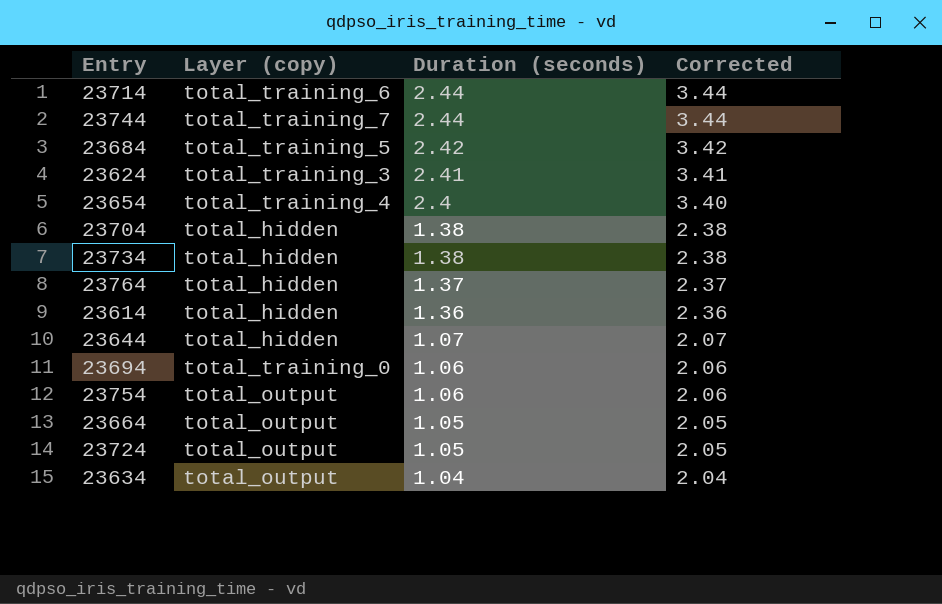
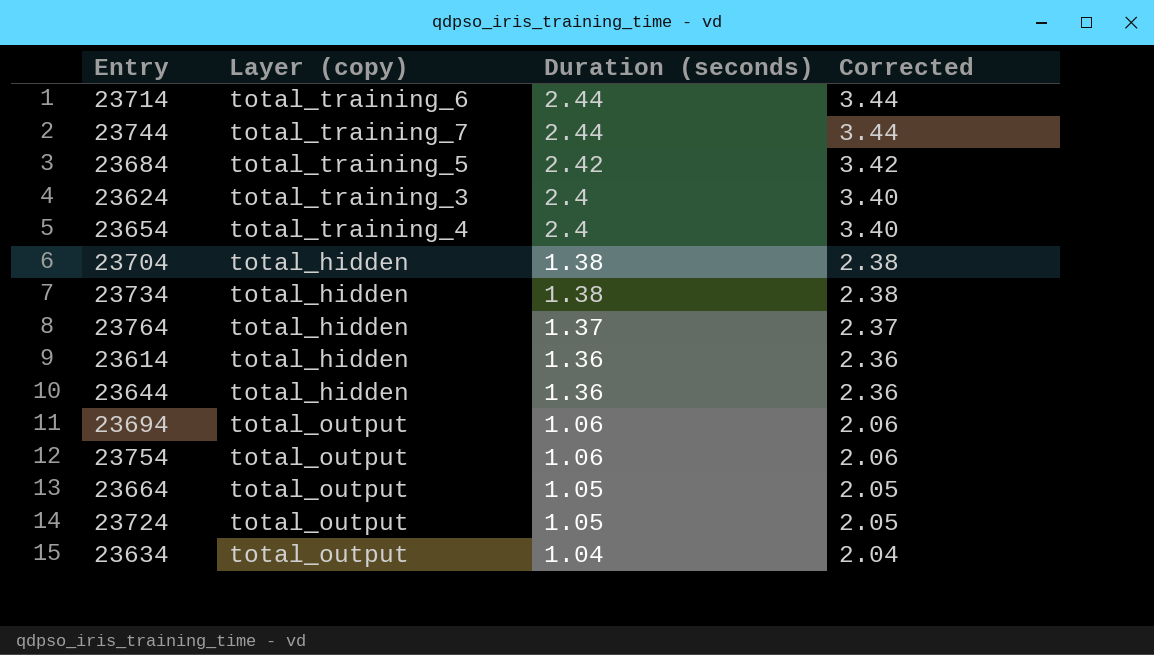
23624 | Duration (seconds): 2.41 -> 2.4
23624 | Corrected: 3.41 -> 3.40
23644 | Duration (seconds): 1.07 -> 1.36
23644 | Corrected: 2.07 -> 2.36
23694 | Layer (copy): total_training_0 -> total_output

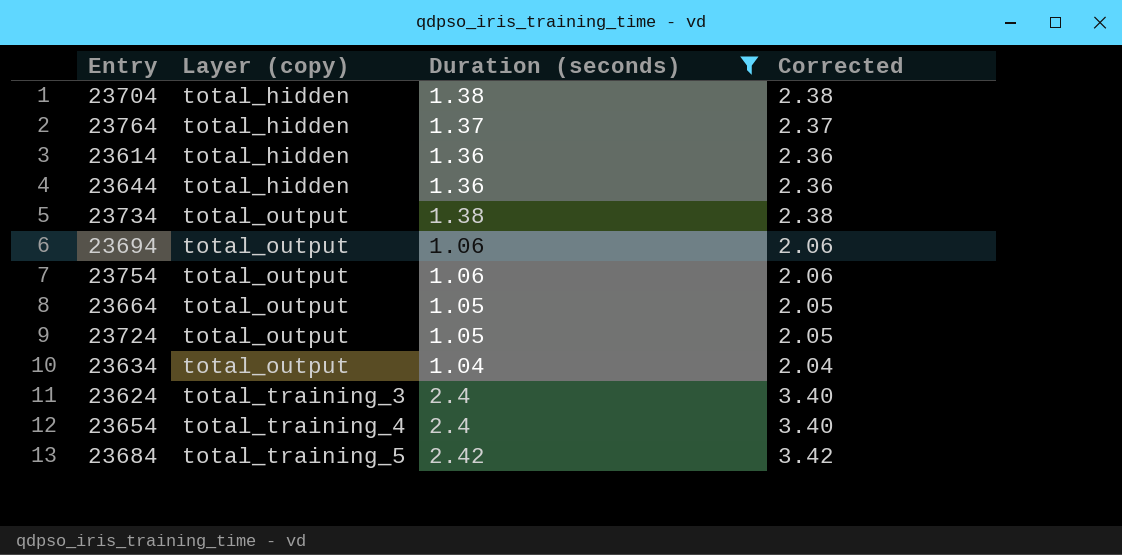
filter: none -> Duration (seconds) != 2.44
row order: Duration (seconds) descending -> Layer (copy) ascending
23734 | Layer (copy): total_hidden -> total_output

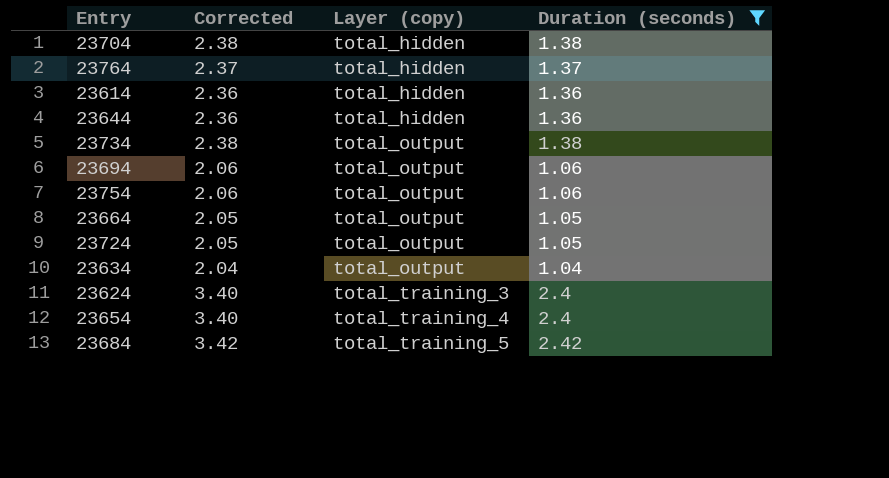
column Corrected | position: 4 -> 2

